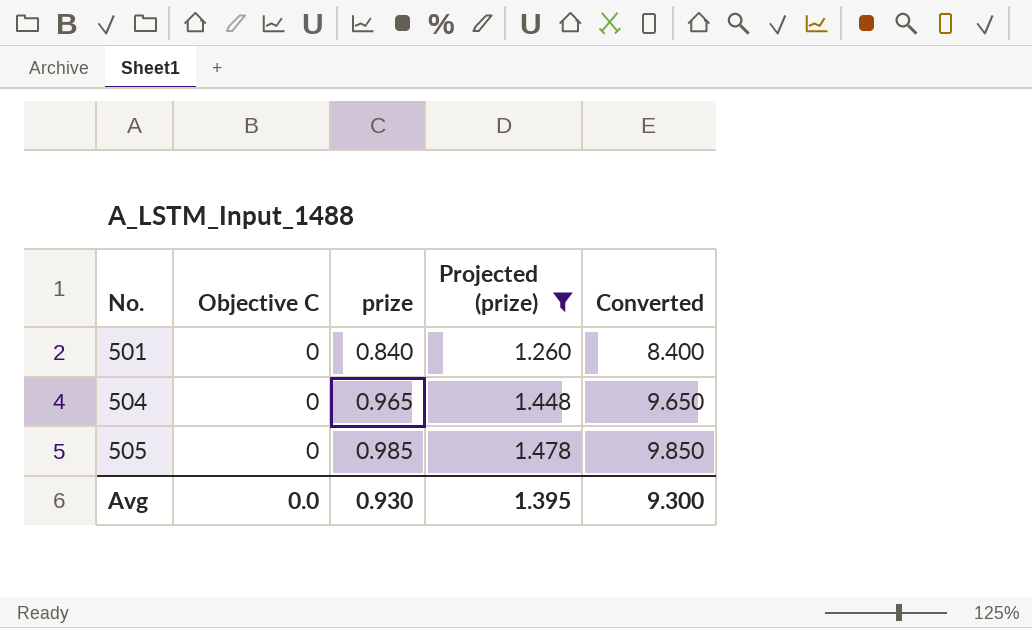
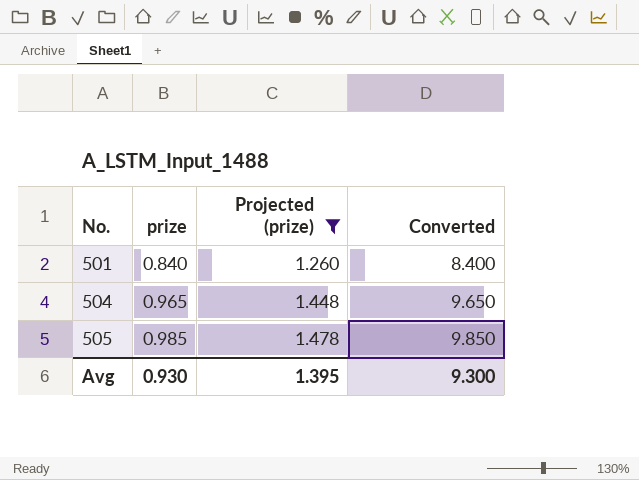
column Objective C | position: 2 -> none

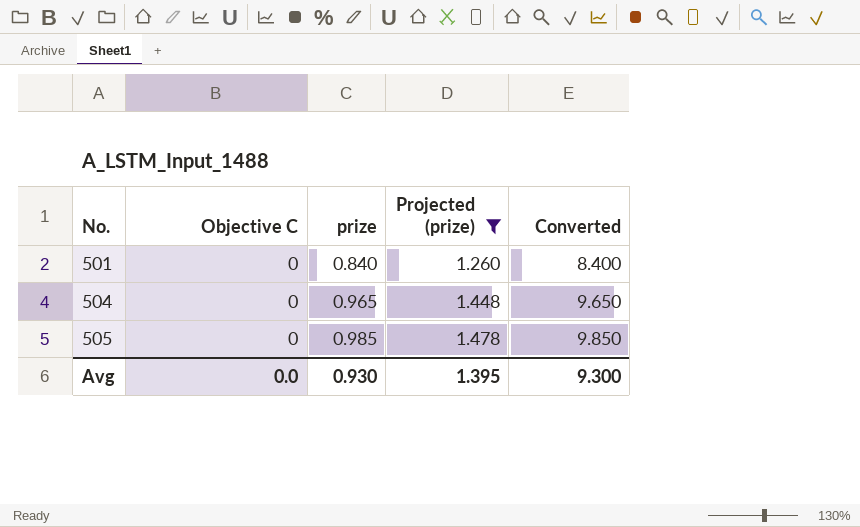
column Objective C | position: none -> 2

